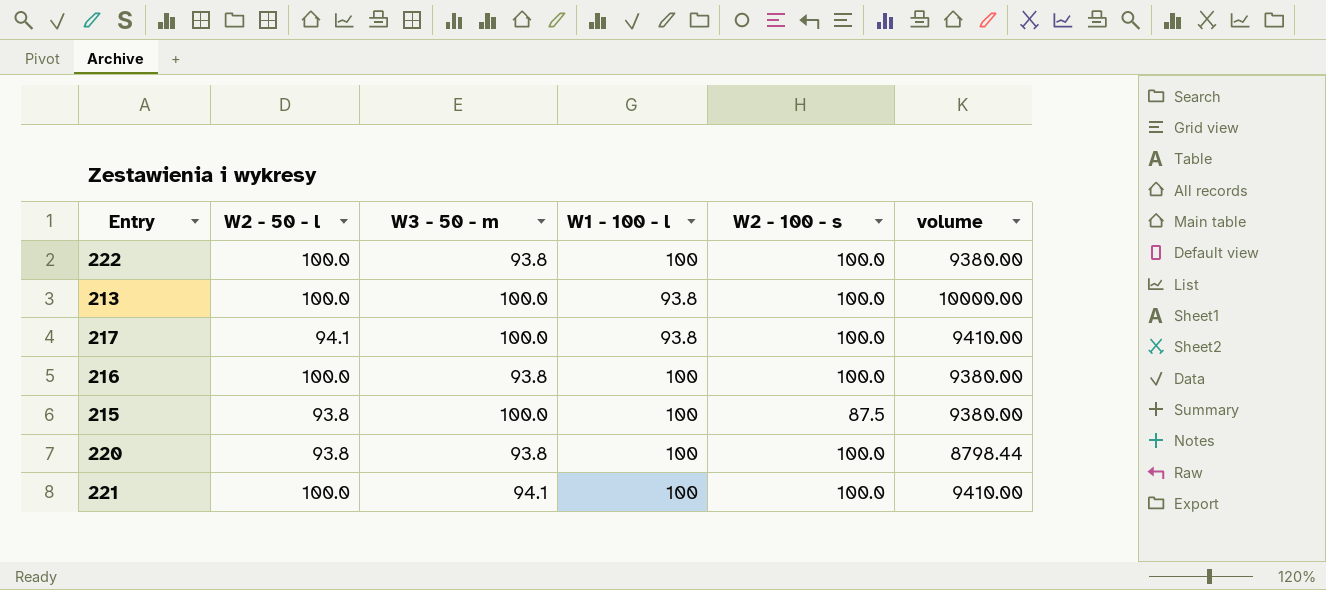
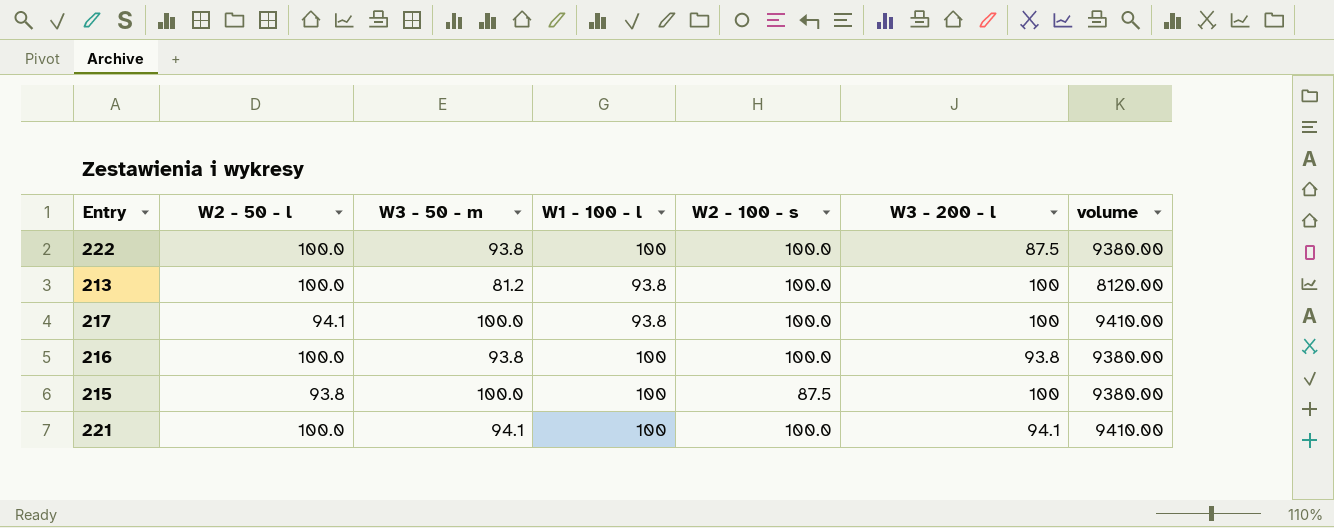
column W3 - 200 - l | position: none -> 6
row 220: 93.8 | 93.8 | 100 | 100.0 | 8798.44 -> none
213 | W3 - 50 - m: 100.0 -> 81.2
213 | volume: 10000.00 -> 8120.00

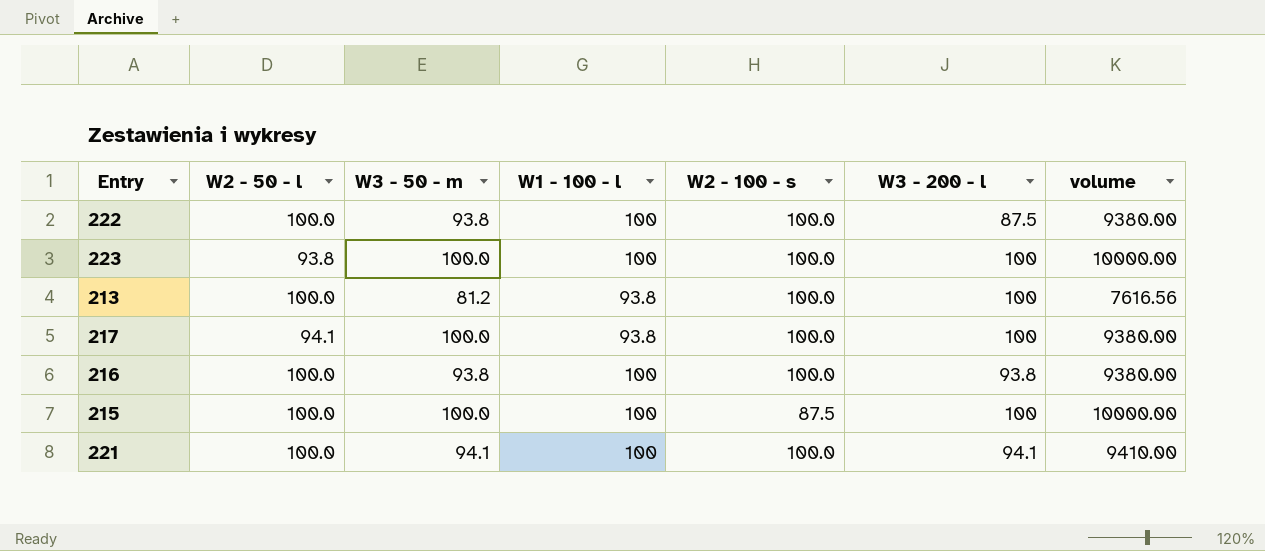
column volume | formula: [W2 - 50 - l] * [W3 - 50 - m] -> [W3 - 50 - m] * [W1 - 100 - l]
row 223: none -> 93.8 | 100.0 | 100 | 100.0 | 100 | 10000.00
215 | W2 - 50 - l: 93.8 -> 100.0

